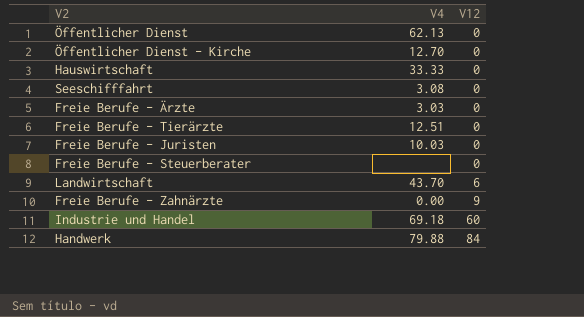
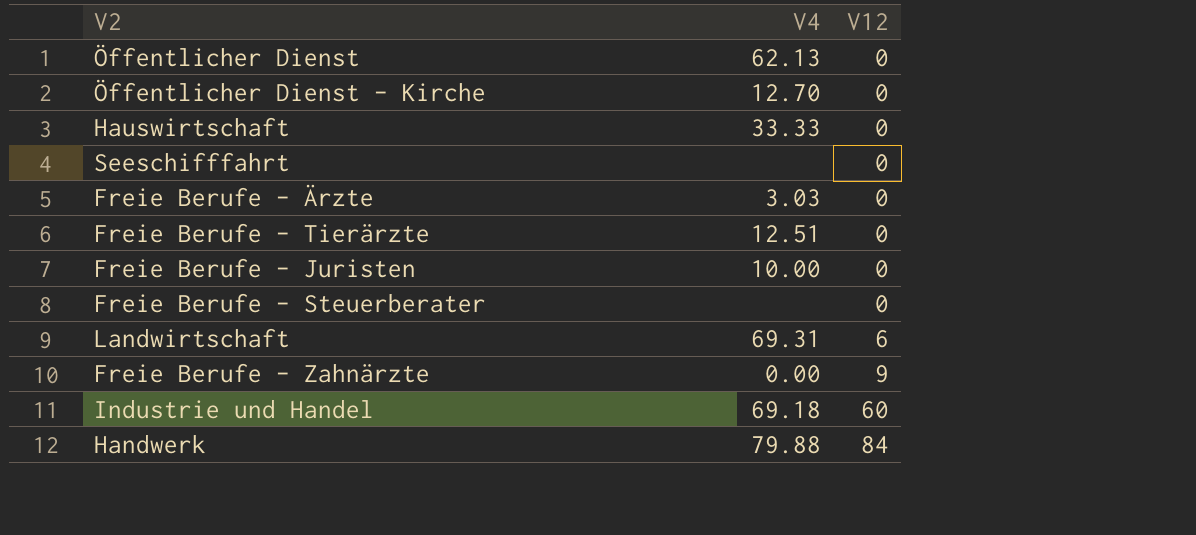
Seeschifffahrt | V4: 3.08 -> none
Freie Berufe - Juristen | V4: 10.03 -> 10.00
Landwirtschaft | V4: 43.70 -> 69.31

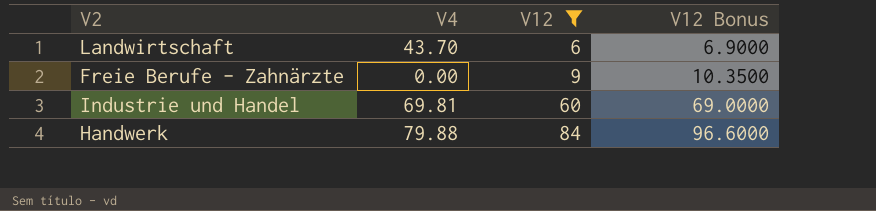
filter: none -> V12 != 0
column V12 Bonus | formula: none -> [V12] * 1.15
Landwirtschaft | V4: 69.31 -> 43.70
Industrie und Handel | V4: 69.18 -> 69.81

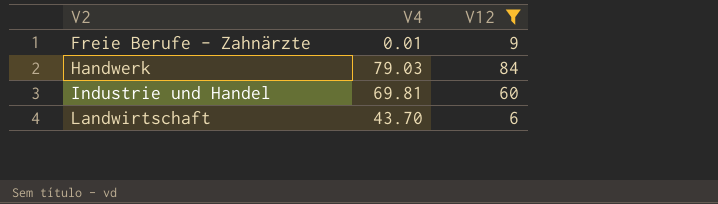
row order: V12 ascending -> V2 ascending
column V12 Bonus | formula: [V12] * 1.15 -> none
Freie Berufe - Zahnärzte | V4: 0.00 -> 0.01
Handwerk | V4: 79.88 -> 79.03

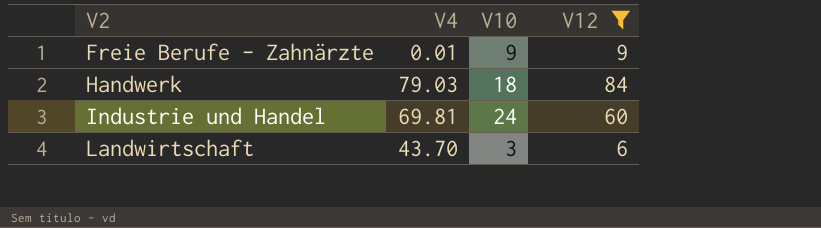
column V10 | position: none -> 3

